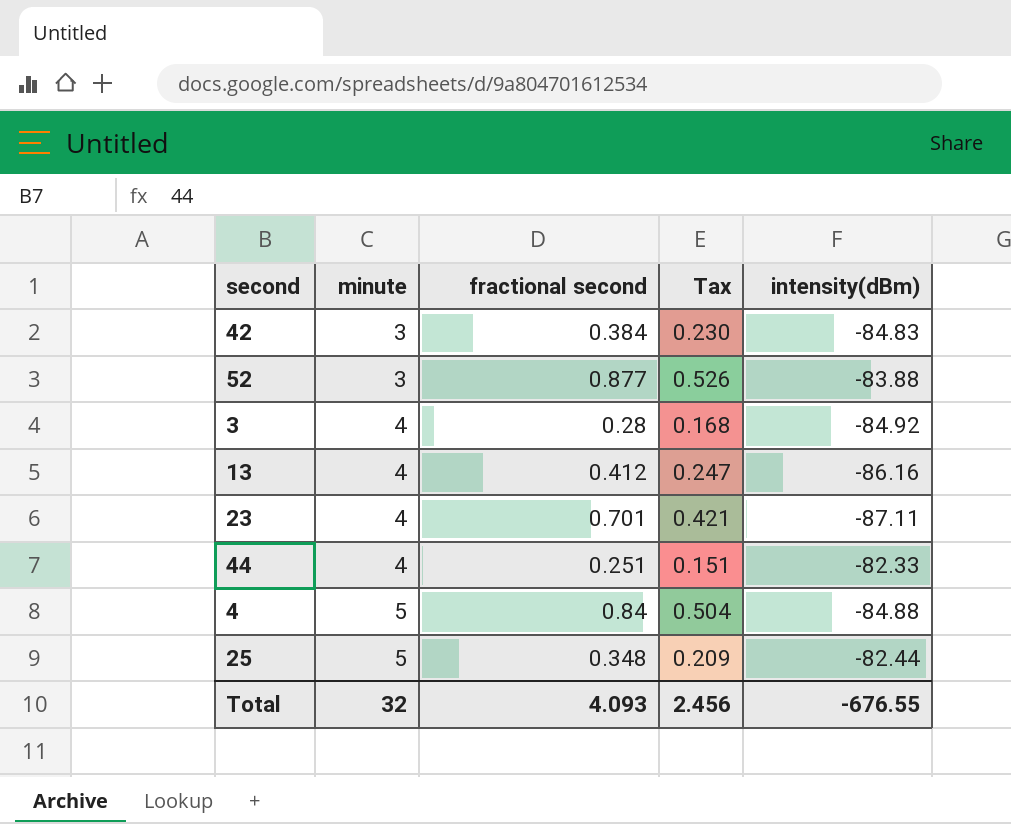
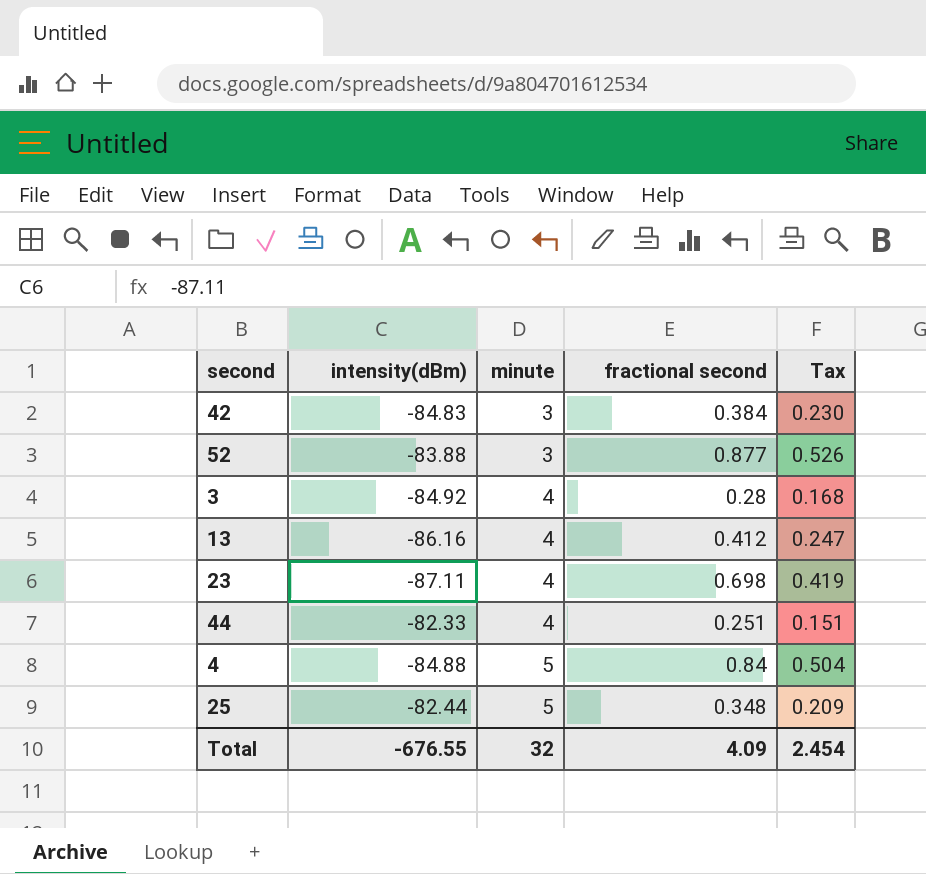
column intensity(dBm) | position: 5 -> 2
23 | fractional second: 0.701 -> 0.698
23 | Tax: 0.421 -> 0.419
Total | fractional second: 4.093 -> 4.09
Total | Tax: 2.456 -> 2.454

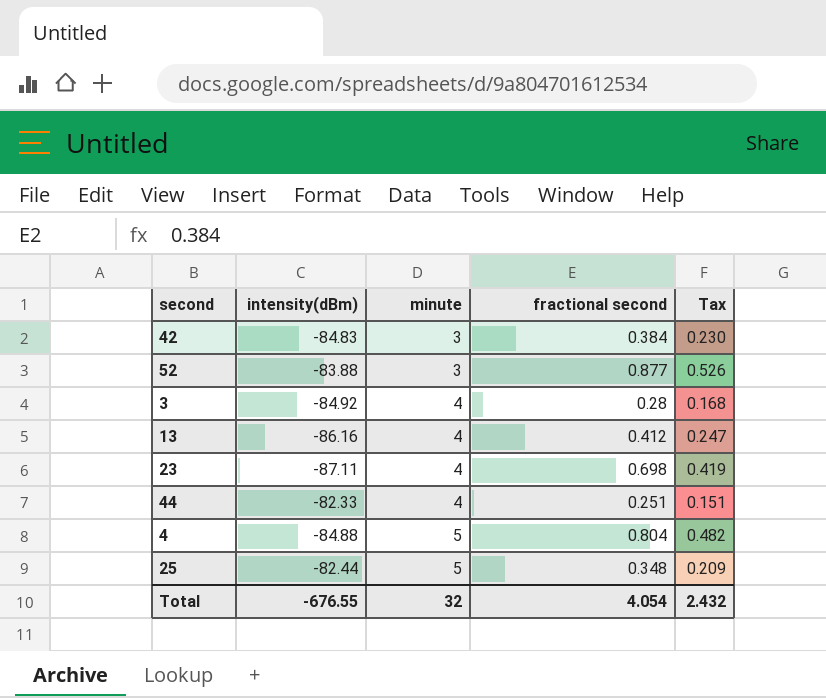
4 | fractional second: 0.84 -> 0.804
4 | Tax: 0.504 -> 0.482
Total | fractional second: 4.09 -> 4.054
Total | Tax: 2.454 -> 2.432

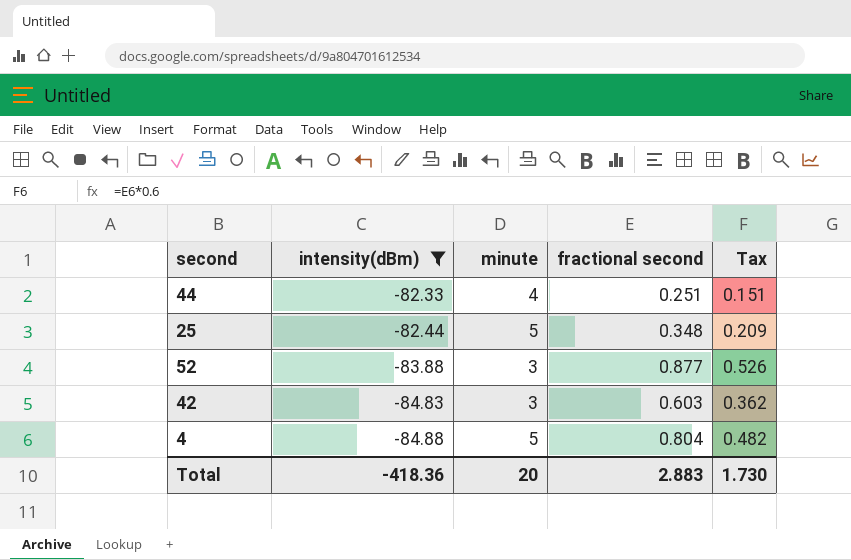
filter: none -> intensity(dBm) >= -84.88
row order: minute ascending -> intensity(dBm) descending
42 | fractional second: 0.384 -> 0.603
42 | Tax: 0.230 -> 0.362
Total | intensity(dBm): -676.55 -> -418.36
Total | minute: 32 -> 20
Total | fractional second: 4.054 -> 2.883
Total | Tax: 2.432 -> 1.730

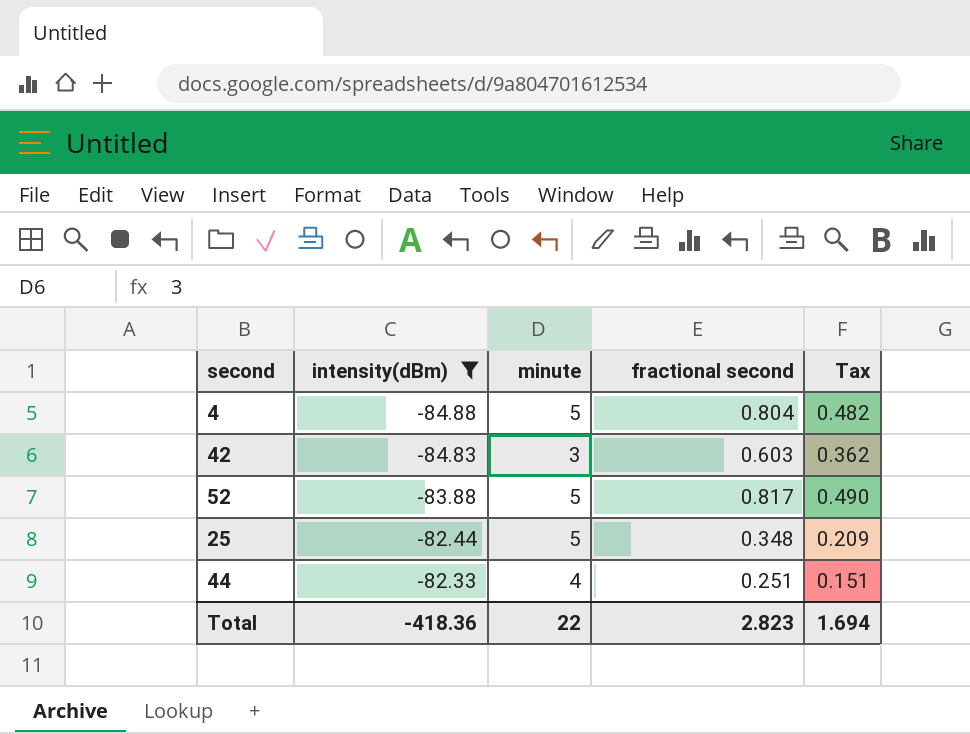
row order: intensity(dBm) descending -> intensity(dBm) ascending
52 | minute: 3 -> 5
52 | fractional second: 0.877 -> 0.817
52 | Tax: 0.526 -> 0.490
Total | minute: 20 -> 22
Total | fractional second: 2.883 -> 2.823
Total | Tax: 1.730 -> 1.694

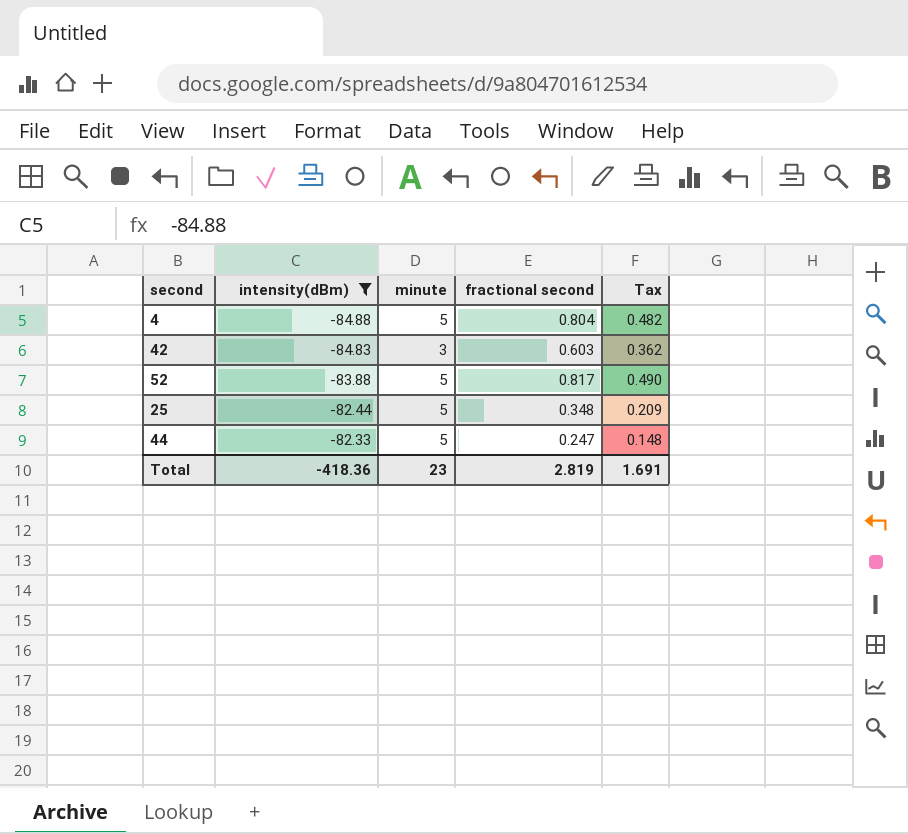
44 | minute: 4 -> 5
44 | fractional second: 0.251 -> 0.247
44 | Tax: 0.151 -> 0.148
Total | minute: 22 -> 23
Total | fractional second: 2.823 -> 2.819
Total | Tax: 1.694 -> 1.691

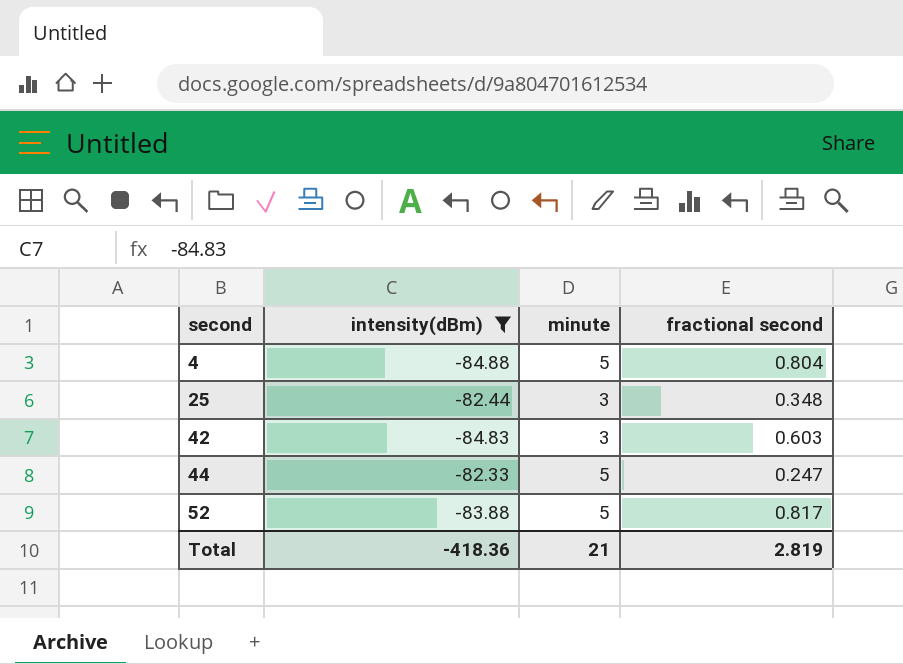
row order: intensity(dBm) ascending -> second ascending
column Tax | formula: [fractional second] * 0.6 -> none
25 | minute: 5 -> 3
Total | minute: 23 -> 21

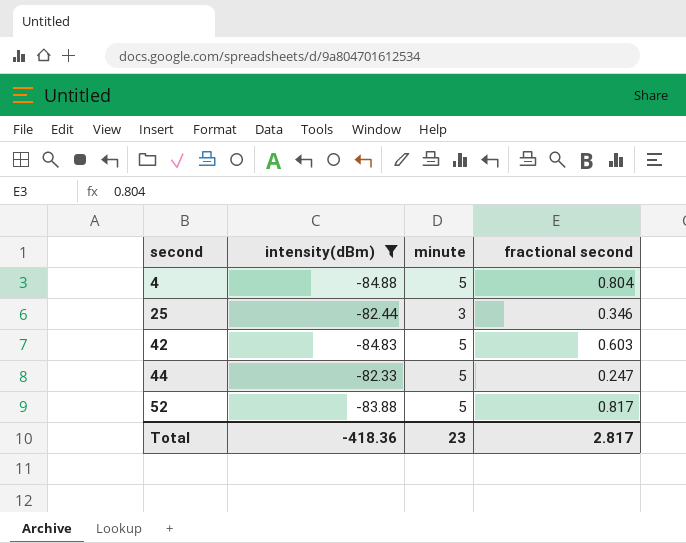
25 | fractional second: 0.348 -> 0.346
42 | minute: 3 -> 5
Total | minute: 21 -> 23
Total | fractional second: 2.819 -> 2.817

